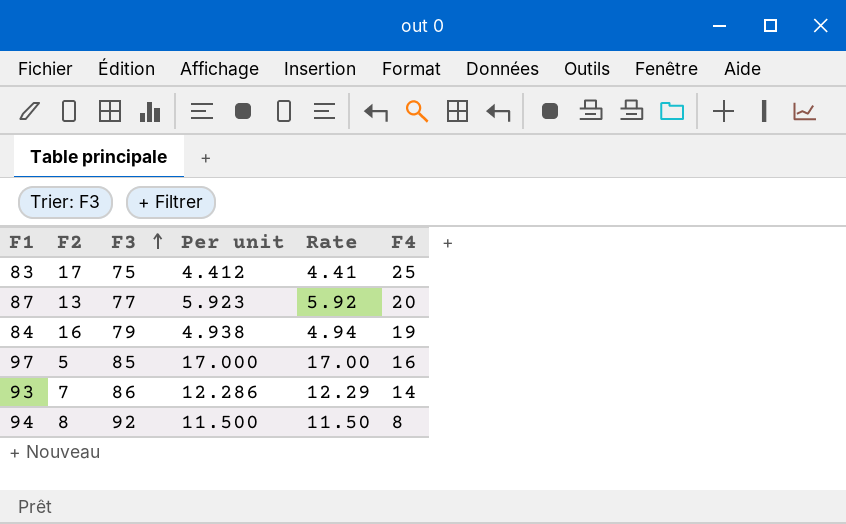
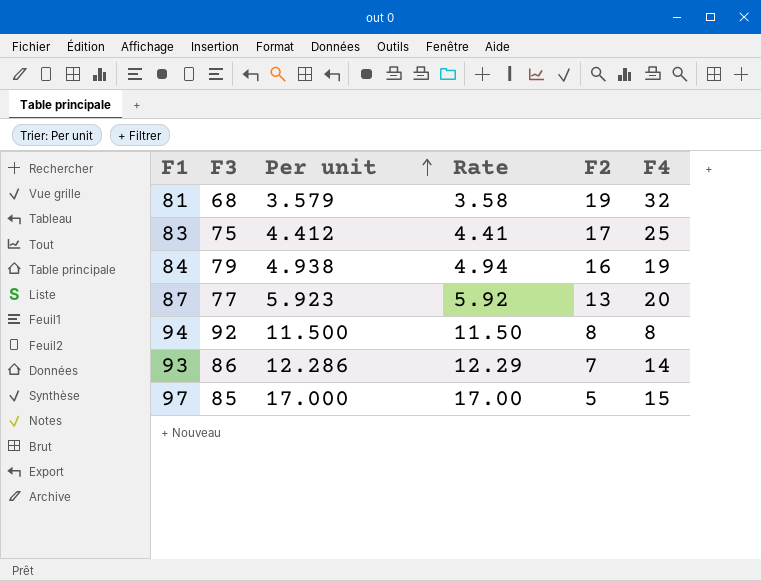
row order: F3 ascending -> Per unit ascending
column F2 | position: 2 -> 5
row 81: none -> 68 | 3.579 | 3.58 | 19 | 32
97 | F4: 16 -> 15

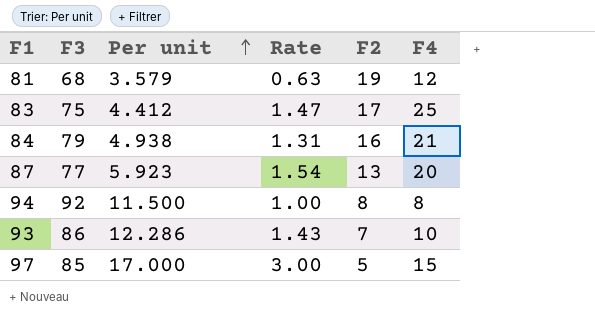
column Rate | formula: [F3] / [F2] -> [F4] / [F2]
81 | F4: 32 -> 12
84 | F4: 19 -> 21
93 | F4: 14 -> 10

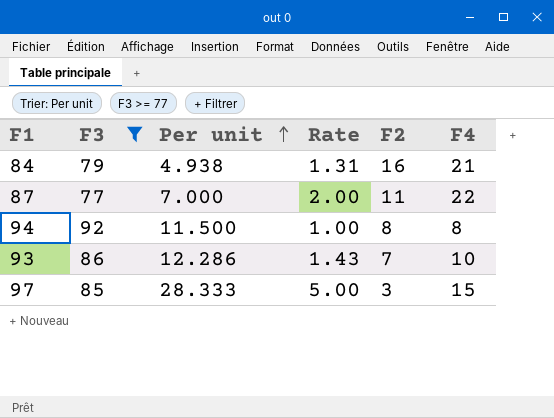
filter: none -> F3 >= 77
87 | Per unit: 5.923 -> 7.000
87 | Rate: 1.54 -> 2.00
87 | F2: 13 -> 11
87 | F4: 20 -> 22
97 | Per unit: 17.000 -> 28.333
97 | Rate: 3.00 -> 5.00
97 | F2: 5 -> 3

